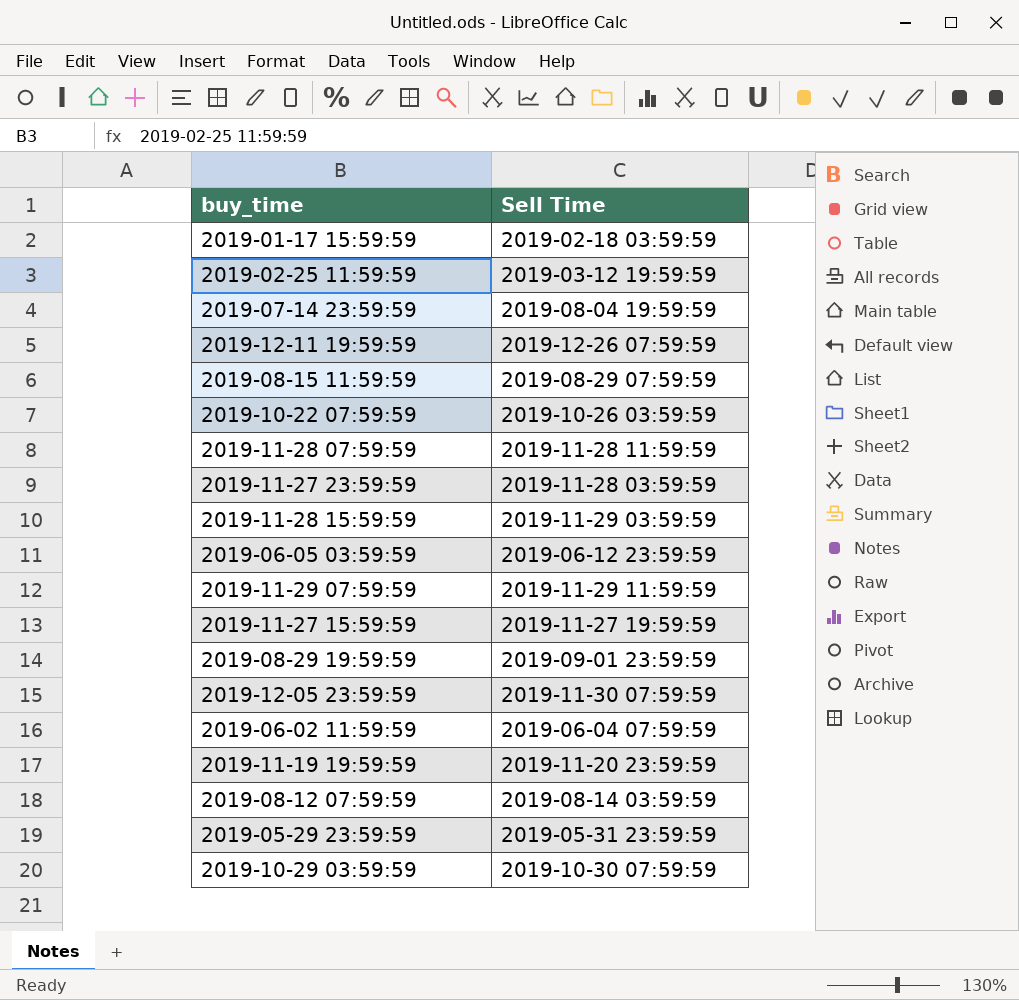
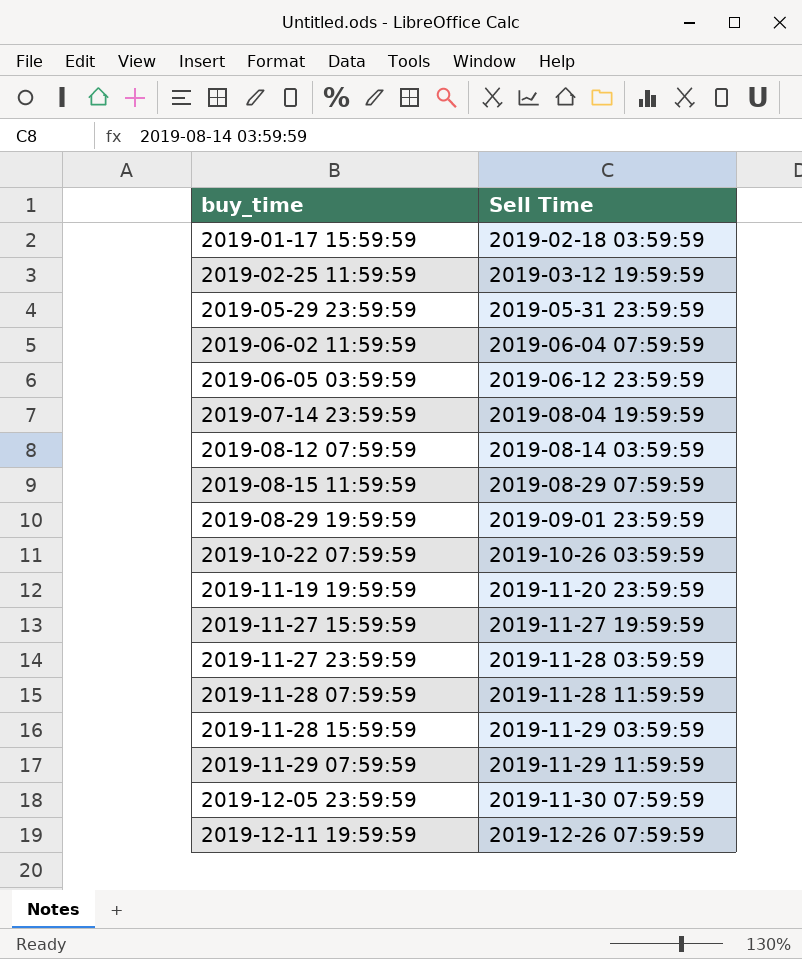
row order: none -> buy_time ascending
row 2019-10-29 03:59:59: 2019-10-30 07:59:59 -> none

